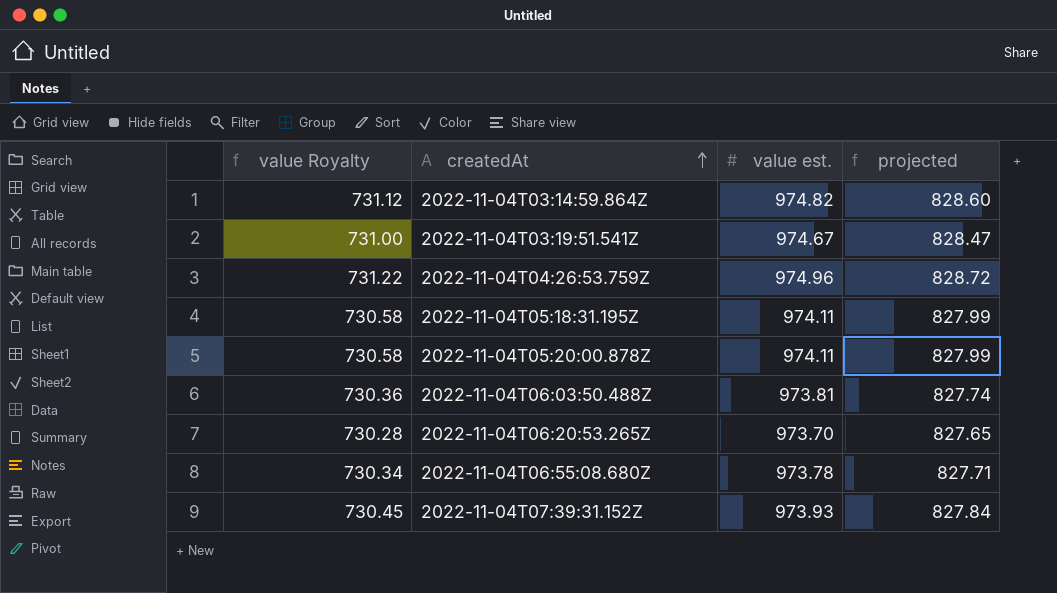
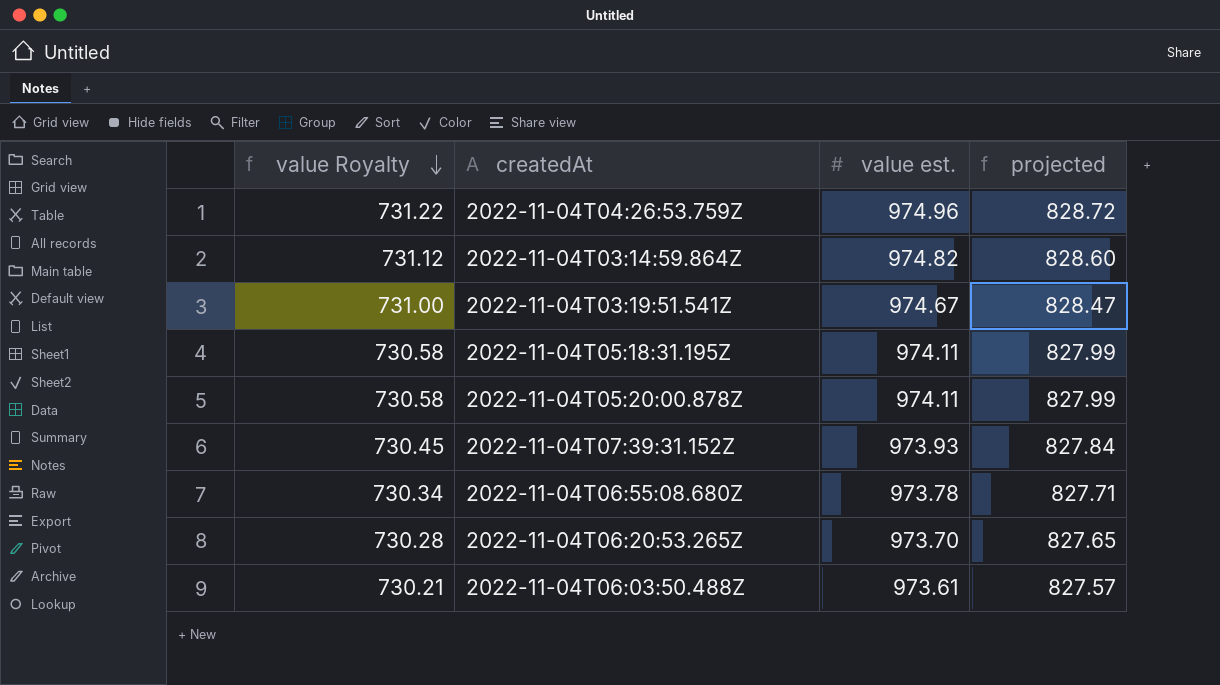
row order: createdAt ascending -> value Royalty descending
2022-11-04T06:03:50.488Z | value Royalty: 730.36 -> 730.21
2022-11-04T06:03:50.488Z | value est.: 973.81 -> 973.61
2022-11-04T06:03:50.488Z | projected: 827.74 -> 827.57

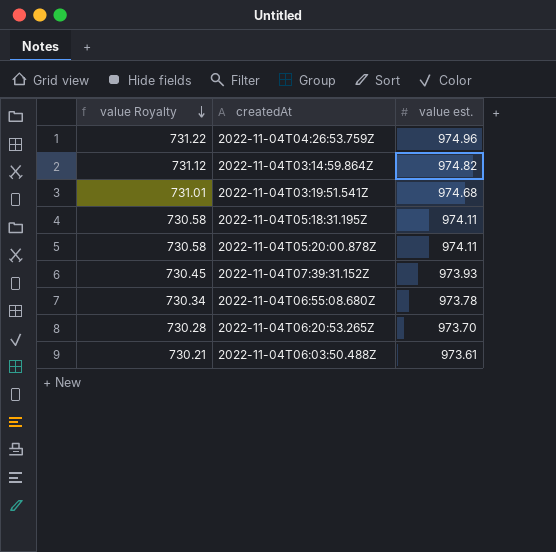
column projected | formula: [value est.] * 0.85 -> none
2022-11-04T03:19:51.541Z | value Royalty: 731.00 -> 731.01
2022-11-04T03:19:51.541Z | value est.: 974.67 -> 974.68

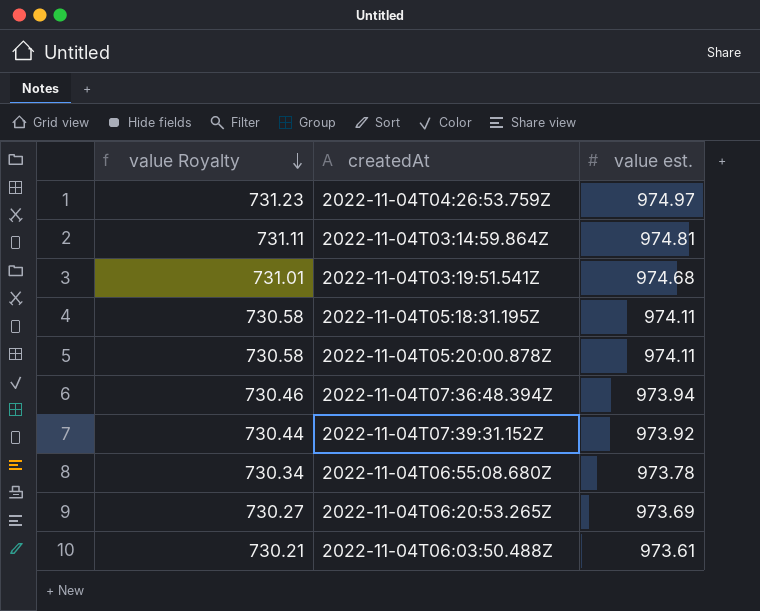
2022-11-04T04:26:53.759Z | value Royalty: 731.22 -> 731.23
2022-11-04T04:26:53.759Z | value est.: 974.96 -> 974.97
2022-11-04T03:14:59.864Z | value Royalty: 731.12 -> 731.11
2022-11-04T03:14:59.864Z | value est.: 974.82 -> 974.81
row 2022-11-04T07:36:48.394Z: none -> 730.46 | 973.94
2022-11-04T07:39:31.152Z | value Royalty: 730.45 -> 730.44
2022-11-04T07:39:31.152Z | value est.: 973.93 -> 973.92
2022-11-04T06:20:53.265Z | value Royalty: 730.28 -> 730.27
2022-11-04T06:20:53.265Z | value est.: 973.70 -> 973.69

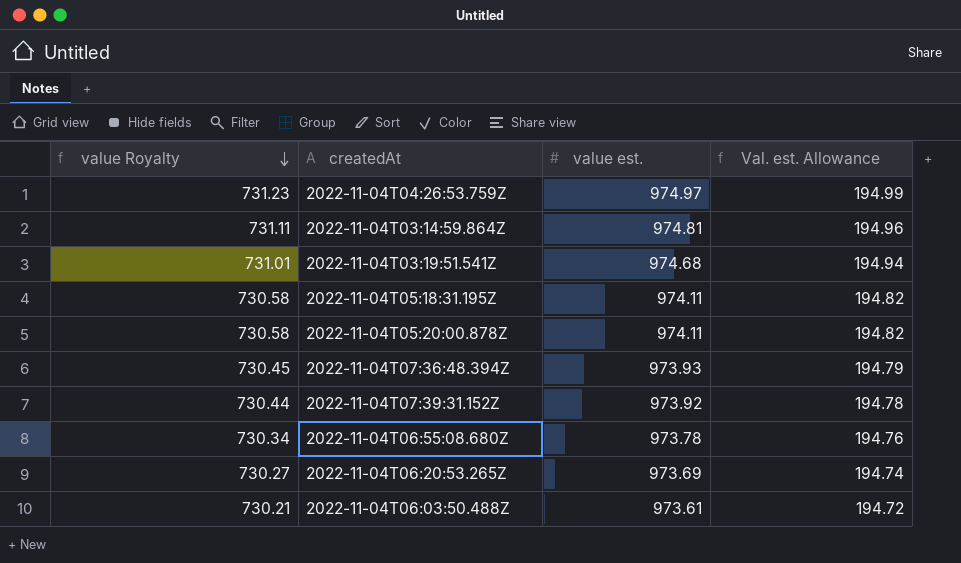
column Val. est. Allowance | formula: none -> [value est.] * 0.2
2022-11-04T07:36:48.394Z | value Royalty: 730.46 -> 730.45
2022-11-04T07:36:48.394Z | value est.: 973.94 -> 973.93

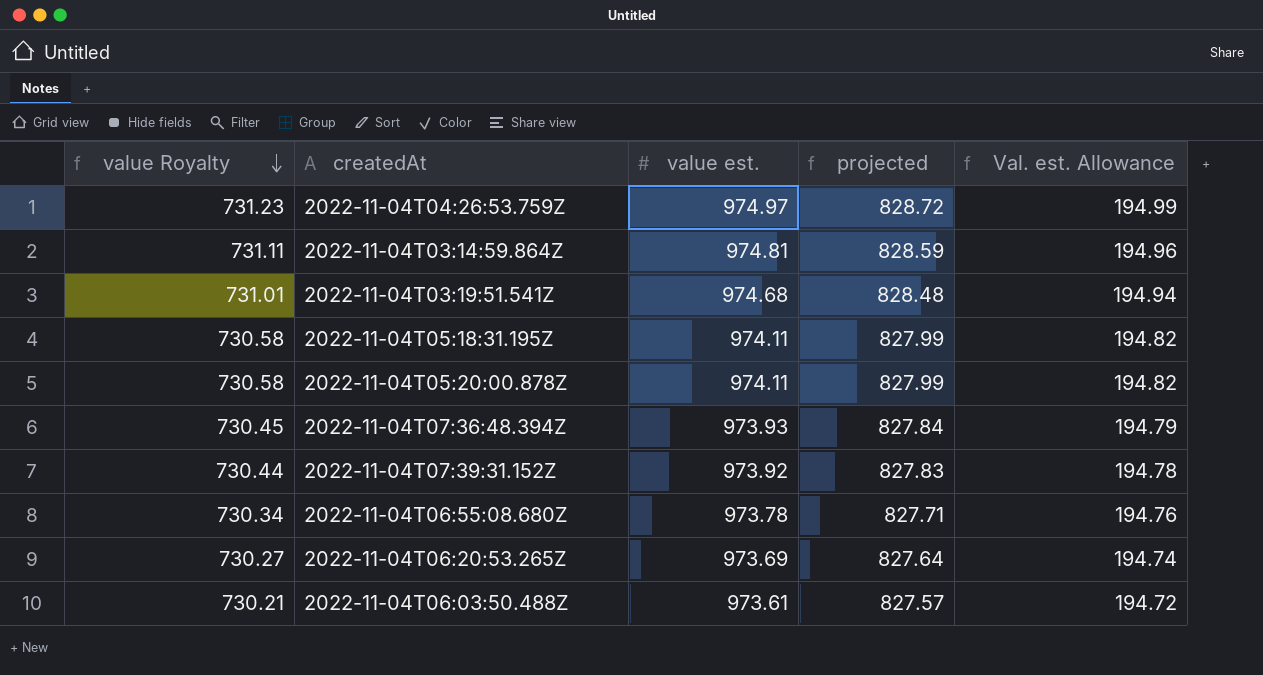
column projected | formula: none -> [value est.] * 0.85

